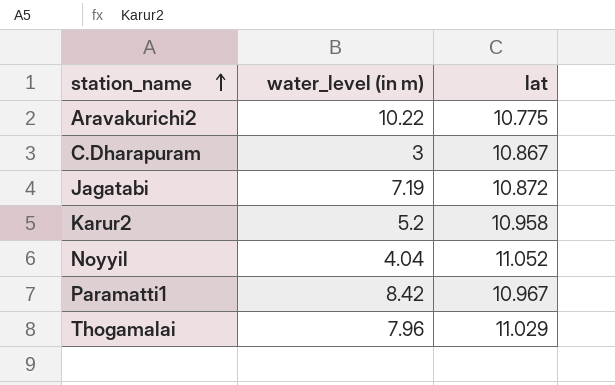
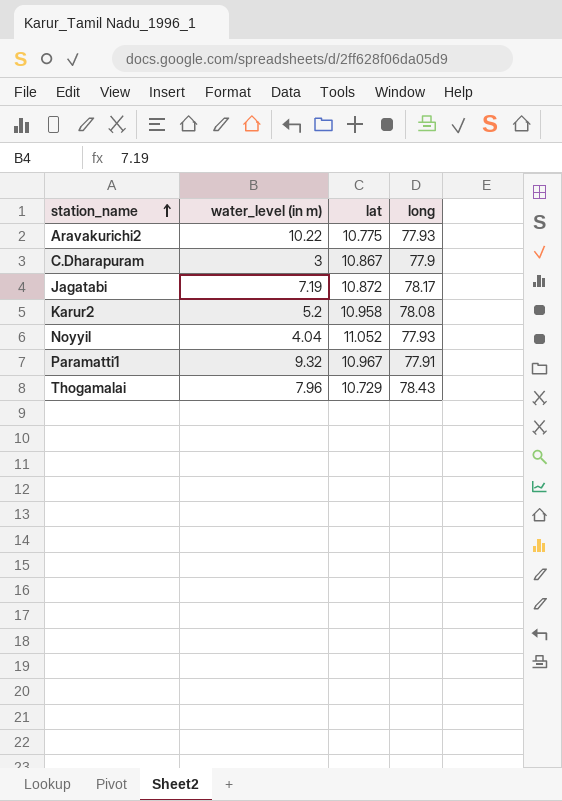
column long | position: none -> 4
Paramatti1 | water_level (in m): 8.42 -> 9.32
Thogamalai | lat: 11.029 -> 10.729

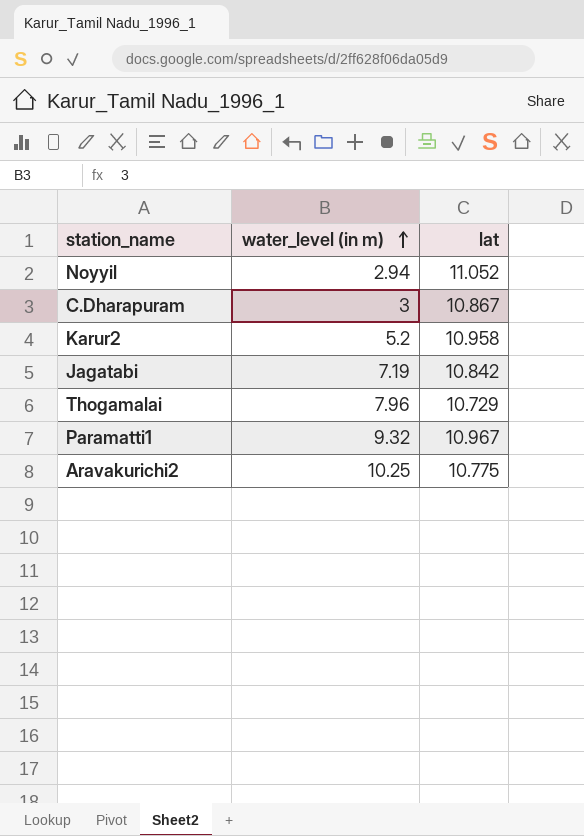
row order: station_name ascending -> water_level (in m) ascending
column long | position: 4 -> none
Noyyil | water_level (in m): 4.04 -> 2.94
Jagatabi | lat: 10.872 -> 10.842
Aravakurichi2 | water_level (in m): 10.22 -> 10.25

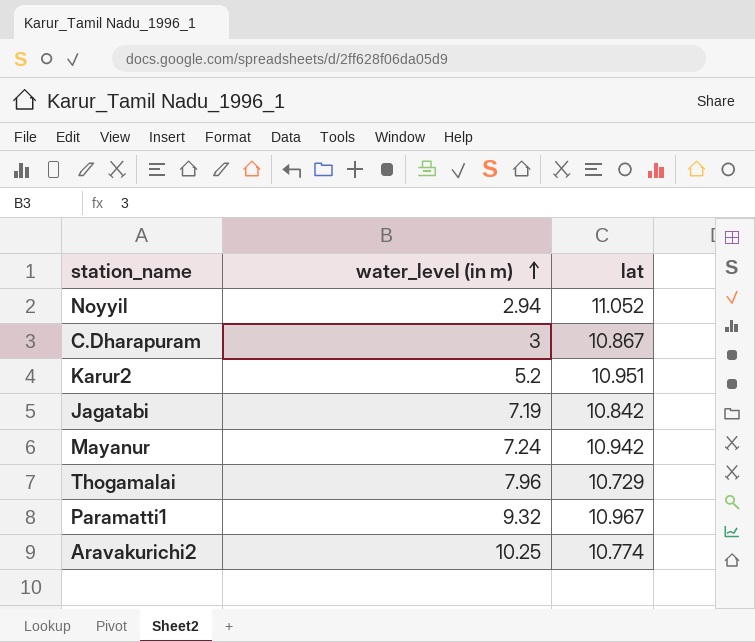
Karur2 | lat: 10.958 -> 10.951
row Mayanur: none -> 7.24 | 10.942
Aravakurichi2 | lat: 10.775 -> 10.774

